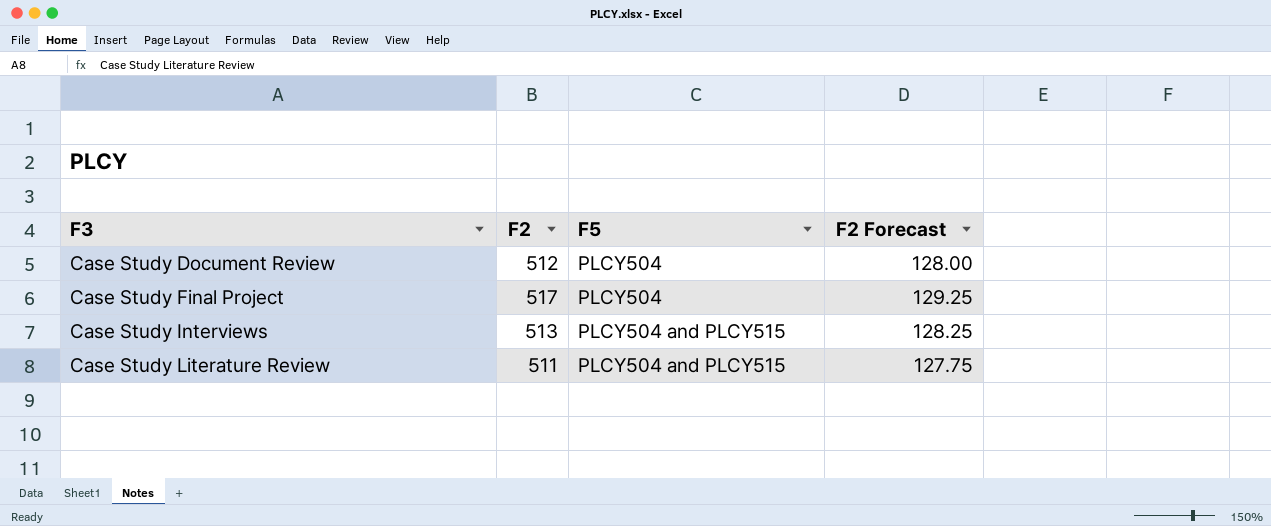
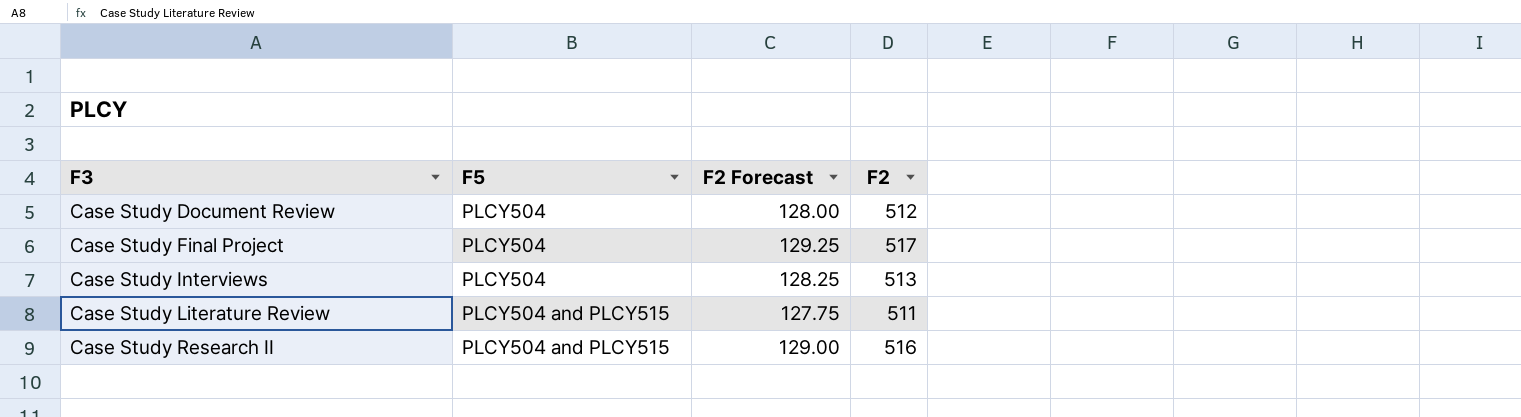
column F2 | position: 2 -> 4
Case Study Interviews | F5: PLCY504 and PLCY515 -> PLCY504
row Case Study Research II: none -> PLCY504 and PLCY515 | 129.00 | 516

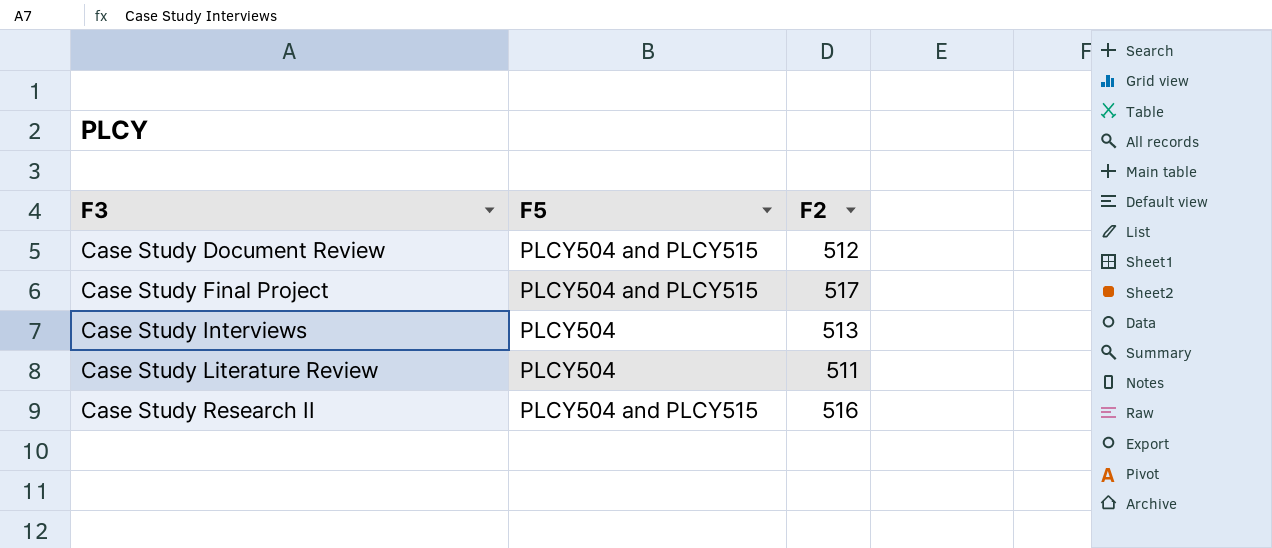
column F2 Forecast | formula: [F2] * 0.25 -> none
Case Study Document Review | F5: PLCY504 -> PLCY504 and PLCY515
Case Study Final Project | F5: PLCY504 -> PLCY504 and PLCY515
Case Study Literature Review | F5: PLCY504 and PLCY515 -> PLCY504

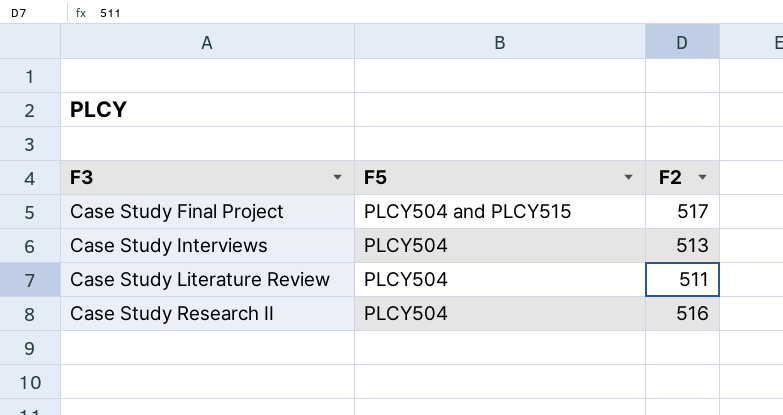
row Case Study Document Review: PLCY504 and PLCY515 | 512 -> none
Case Study Research II | F5: PLCY504 and PLCY515 -> PLCY504

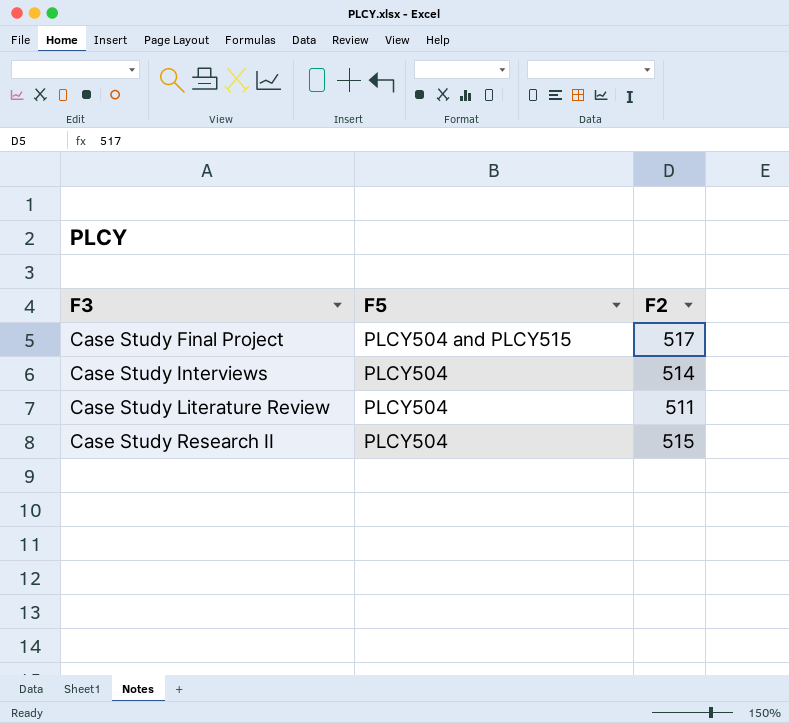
Case Study Interviews | F2: 513 -> 514
Case Study Research II | F2: 516 -> 515

